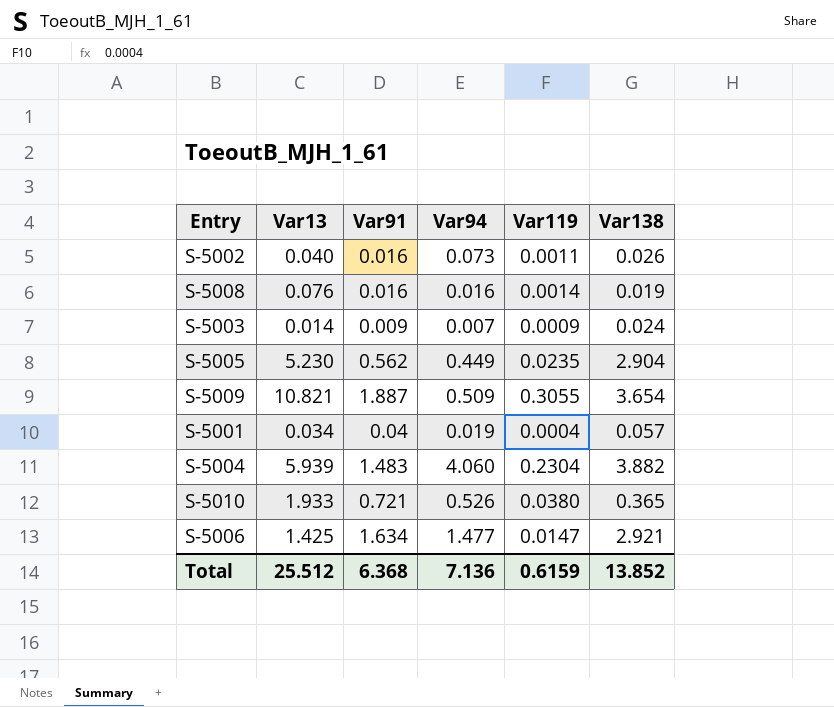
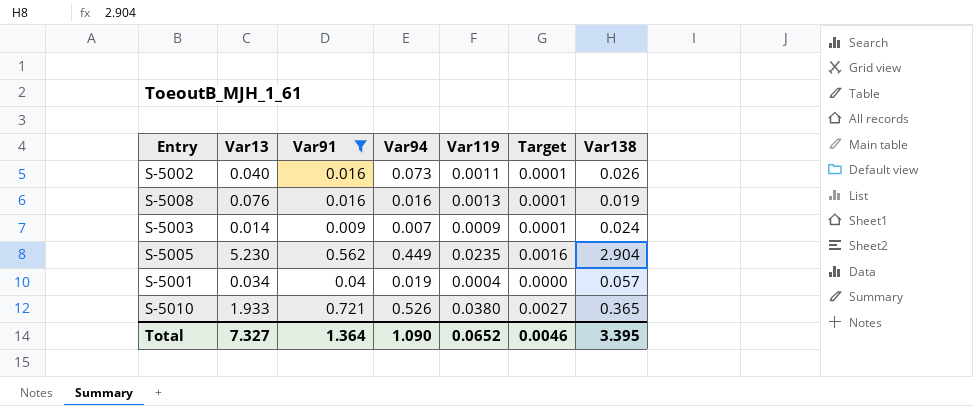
filter: none -> Var91 <= 0.721
column Target | formula: none -> [Var119] * 0.07
S-5008 | Var119: 0.0014 -> 0.0013
Total | Var13: 25.512 -> 7.327
Total | Var91: 6.368 -> 1.364
Total | Var94: 7.136 -> 1.090
Total | Var119: 0.6159 -> 0.0652
Total | Var138: 13.852 -> 3.395

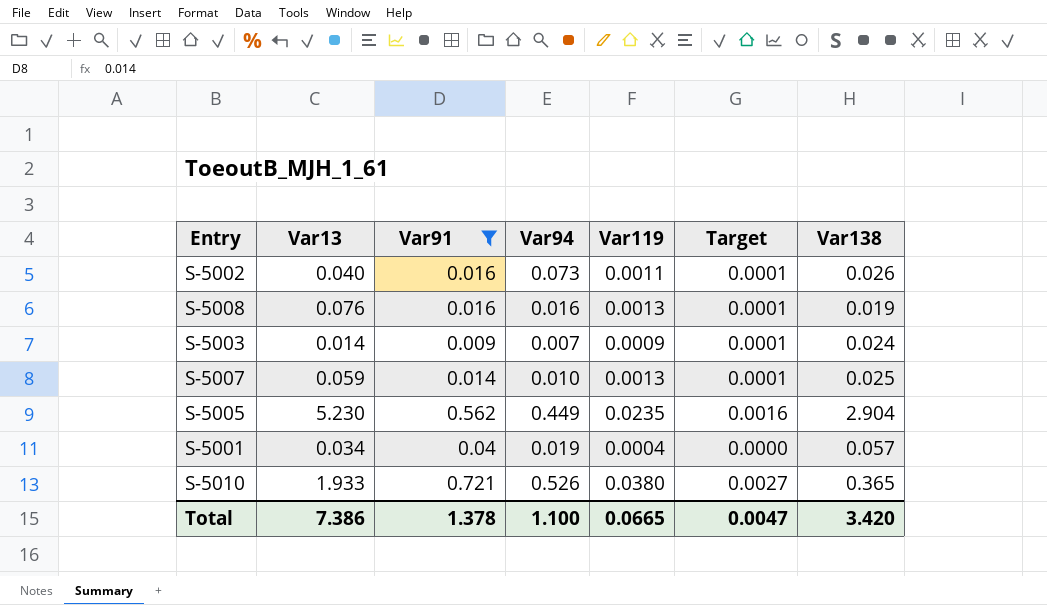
row S-5007: none -> 0.059 | 0.014 | 0.010 | 0.0013 | 0.0001 | 0.025
Total | Var13: 7.327 -> 7.386
Total | Var91: 1.364 -> 1.378
Total | Var94: 1.090 -> 1.100
Total | Var119: 0.0652 -> 0.0665
Total | Target: 0.0046 -> 0.0047
Total | Var138: 3.395 -> 3.420

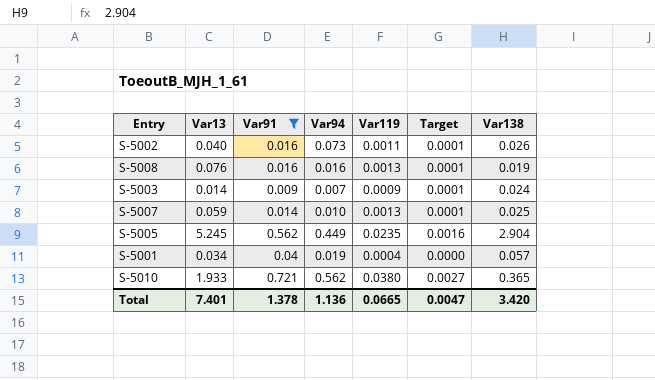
S-5005 | Var13: 5.230 -> 5.245
S-5010 | Var94: 0.526 -> 0.562
Total | Var13: 7.386 -> 7.401
Total | Var94: 1.100 -> 1.136

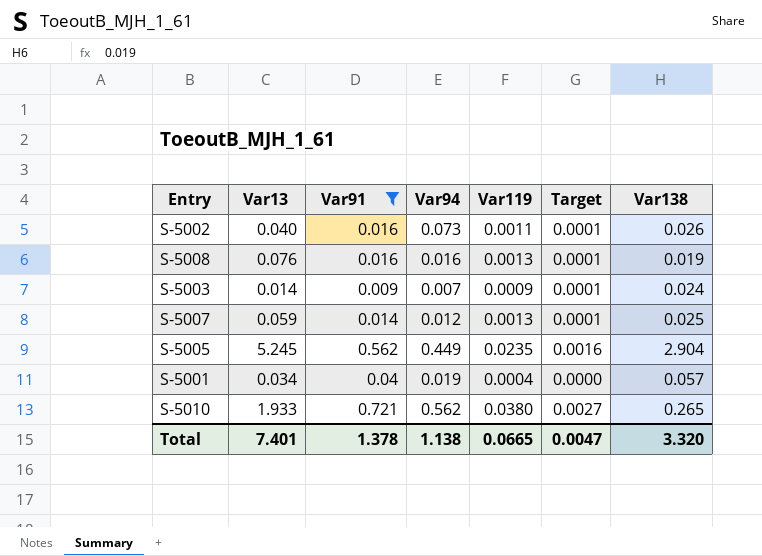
S-5007 | Var94: 0.010 -> 0.012
S-5010 | Var138: 0.365 -> 0.265
Total | Var94: 1.136 -> 1.138
Total | Var138: 3.420 -> 3.320

